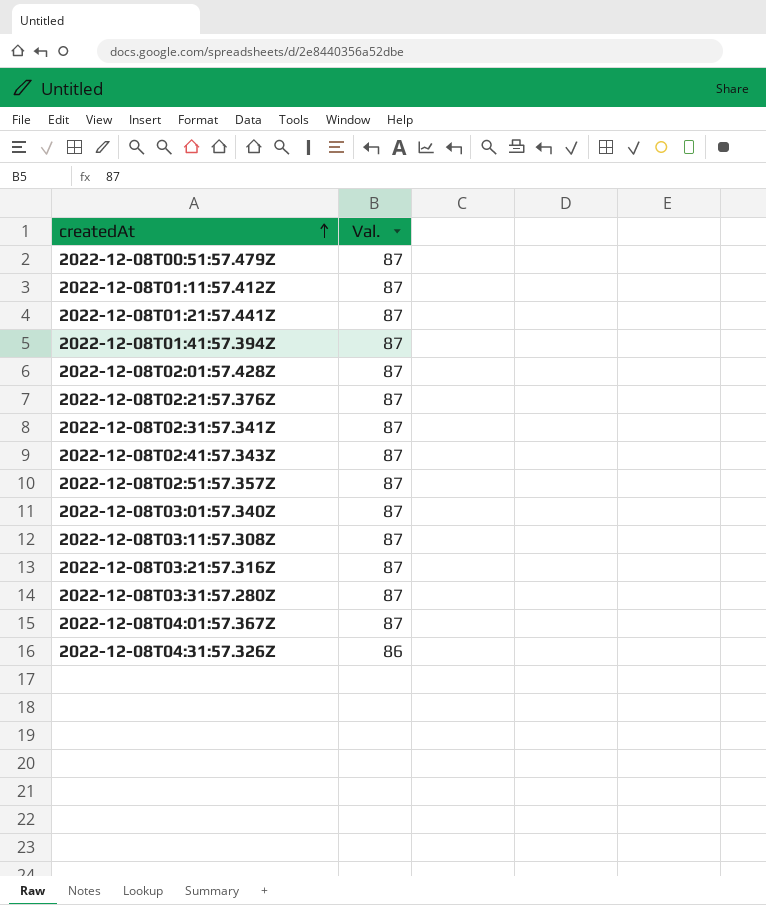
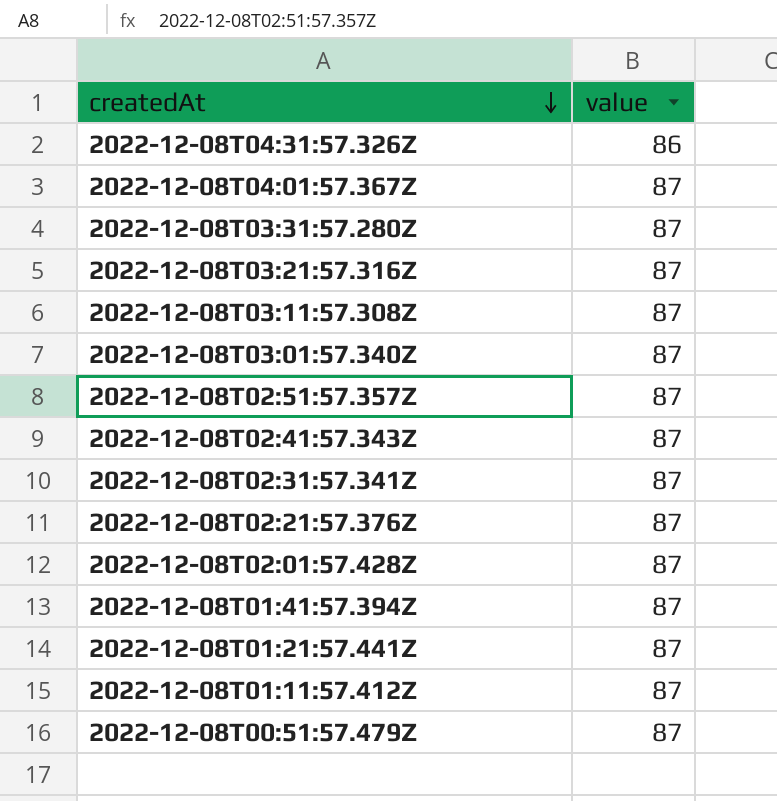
row order: createdAt ascending -> createdAt descending
column name: Val. -> value

